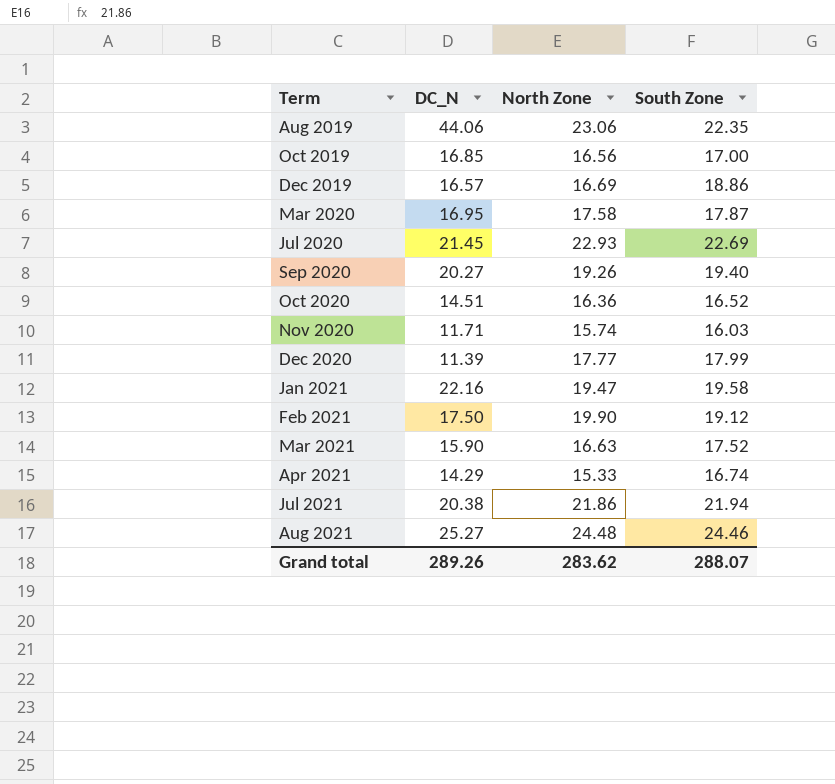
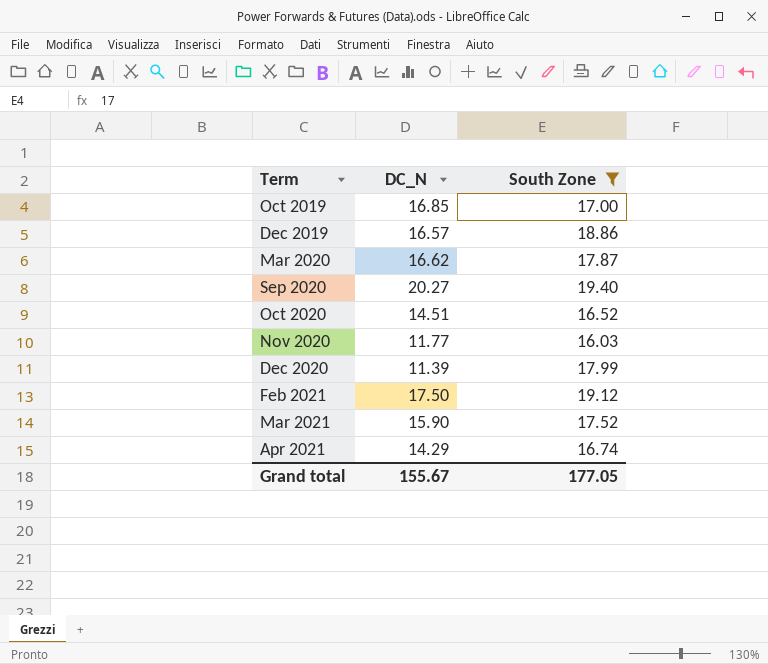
filter: none -> South Zone <= 19.40
column North Zone | position: 3 -> none
Mar 2020 | DC_N: 16.95 -> 16.62
Nov 2020 | DC_N: 11.71 -> 11.77
Grand total | DC_N: 289.26 -> 155.67
Grand total | South Zone: 288.07 -> 177.05

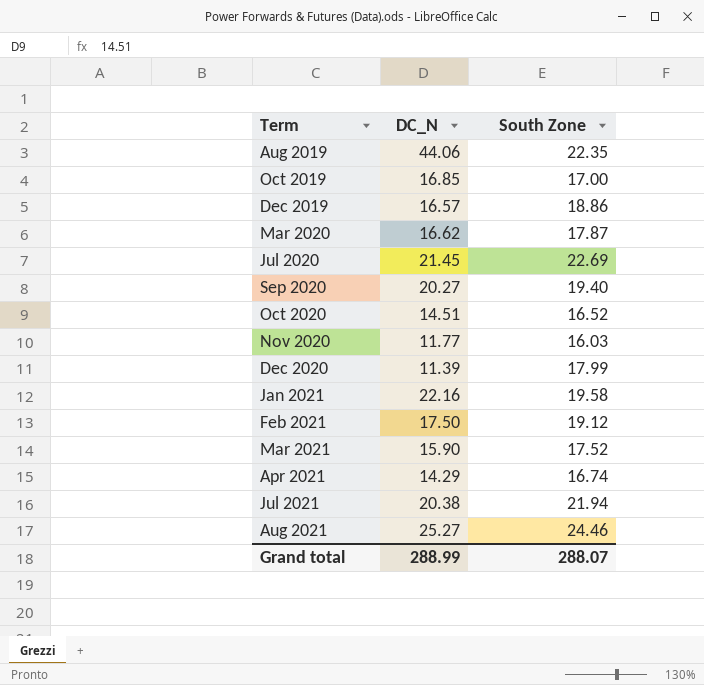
filter: South Zone <= 19.40 -> none
Grand total | DC_N: 155.67 -> 288.99
Grand total | South Zone: 177.05 -> 288.07

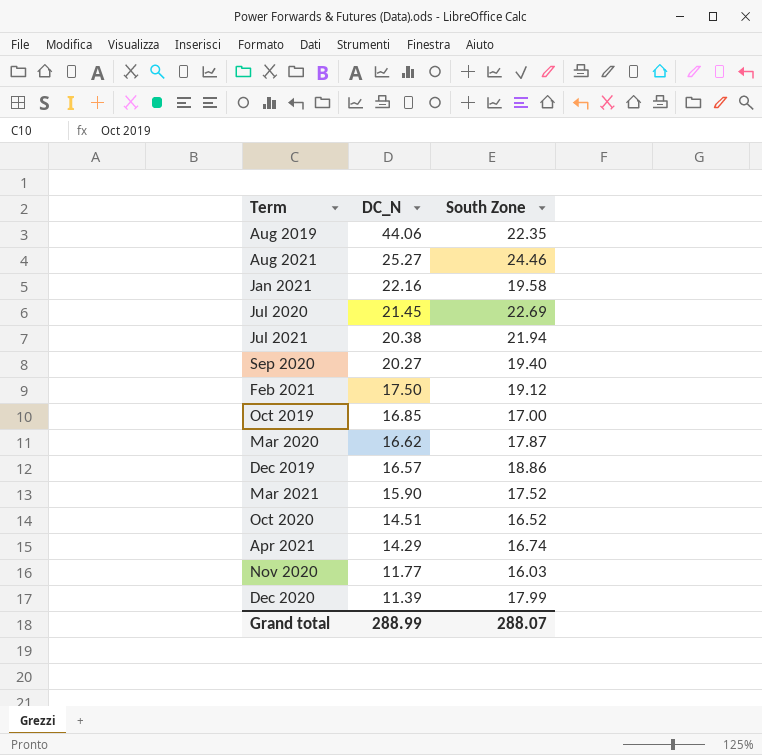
row order: Term ascending -> DC_N descending

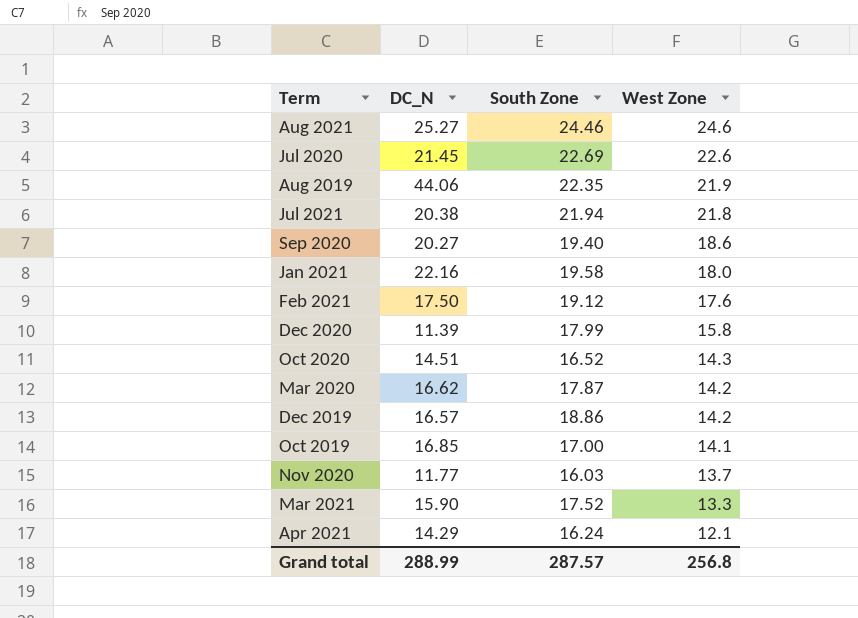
row order: DC_N descending -> West Zone descending
column West Zone | position: none -> 4
Apr 2021 | South Zone: 16.74 -> 16.24
Grand total | South Zone: 288.07 -> 287.57

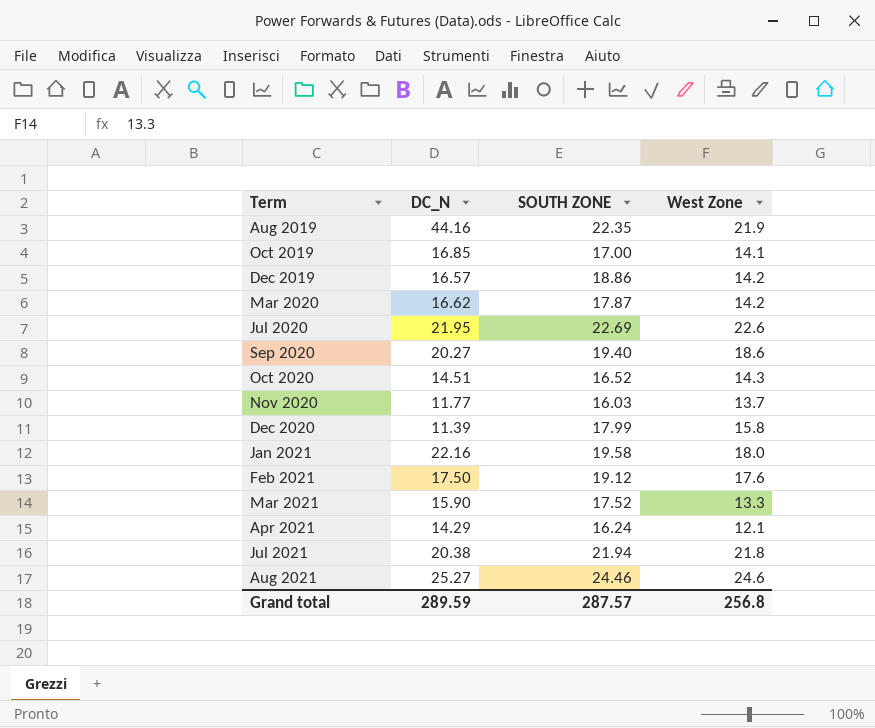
row order: West Zone descending -> Term ascending
column name: South Zone -> SOUTH ZONE
Aug 2019 | DC_N: 44.06 -> 44.16
Jul 2020 | DC_N: 21.45 -> 21.95
Grand total | DC_N: 288.99 -> 289.59

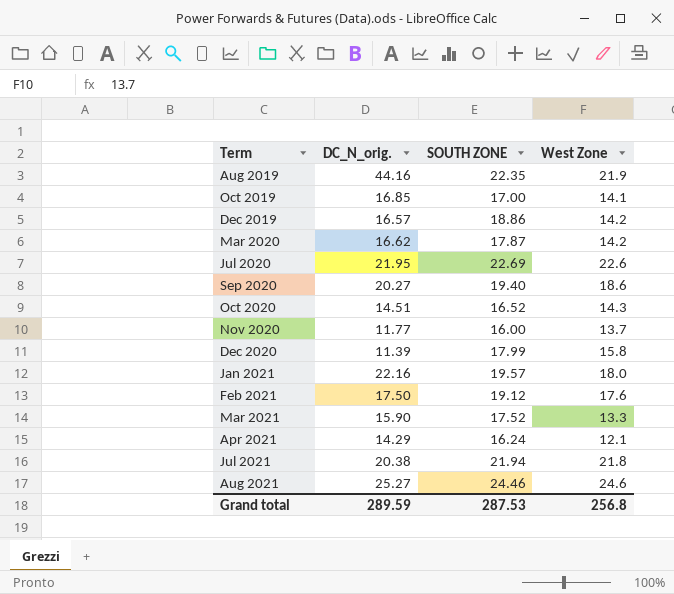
column name: DC_N -> DC_N_orig.
Nov 2020 | SOUTH ZONE: 16.03 -> 16.00
Jan 2021 | SOUTH ZONE: 19.58 -> 19.57
Grand total | SOUTH ZONE: 287.57 -> 287.53

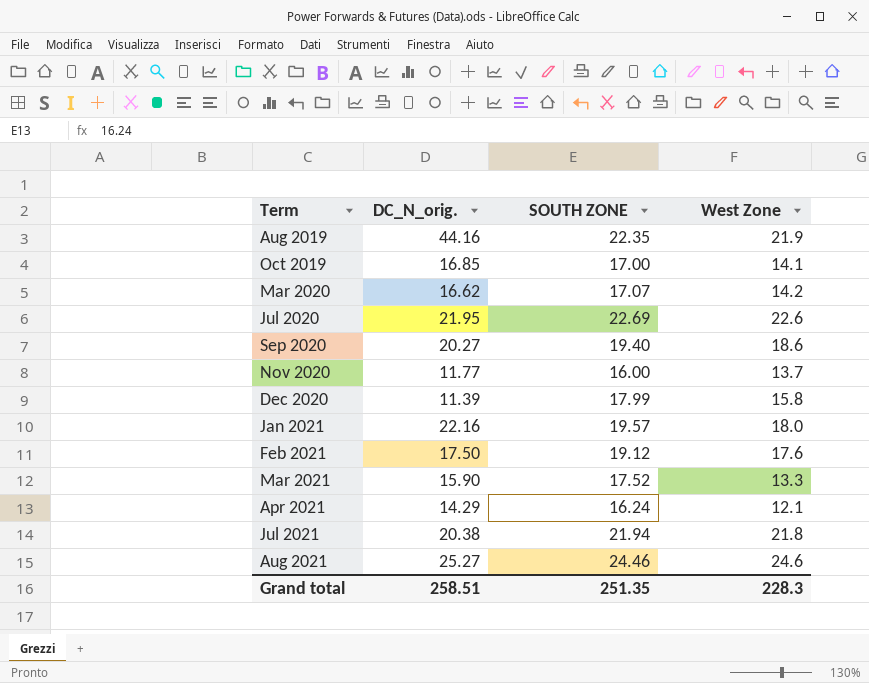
row Dec 2019: 16.57 | 18.86 | 14.2 -> none
row Oct 2020: 14.51 | 16.52 | 14.3 -> none
Mar 2020 | SOUTH ZONE: 17.87 -> 17.07
Grand total | DC_N_orig.: 289.59 -> 258.51
Grand total | SOUTH ZONE: 287.53 -> 251.35
Grand total | West Zone: 256.8 -> 228.3

